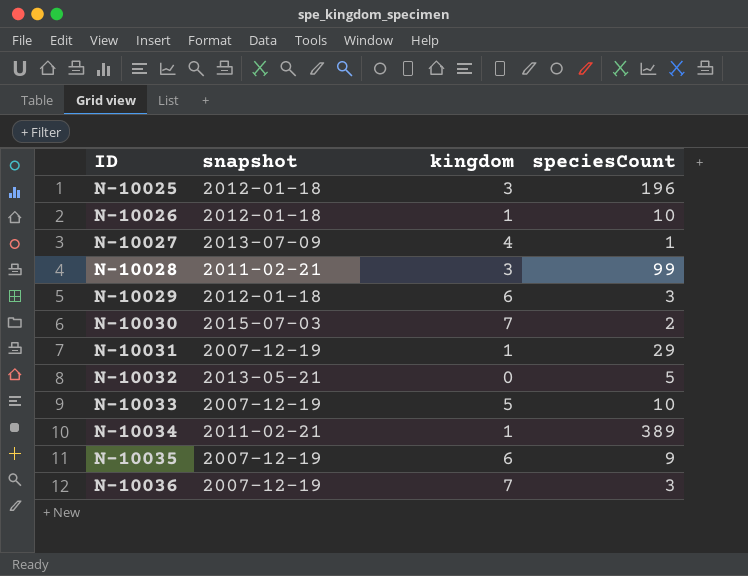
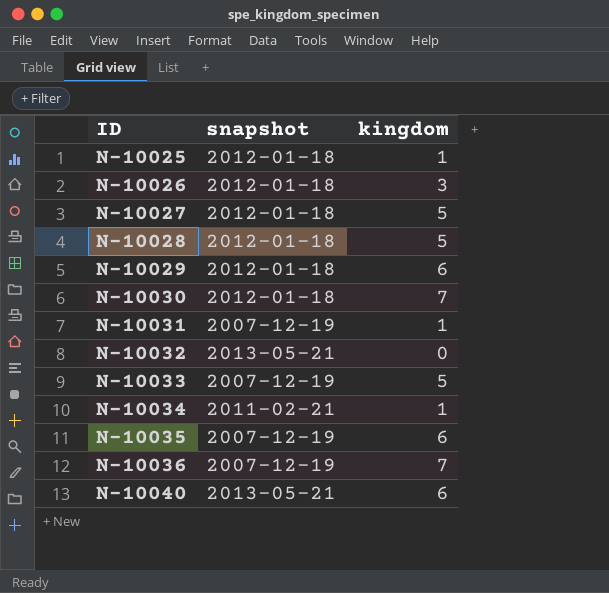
column speciesCount | position: 4 -> none
N-10025 | kingdom: 3 -> 1
N-10026 | kingdom: 1 -> 3
N-10027 | snapshot: 2013-07-09 -> 2012-01-18
N-10027 | kingdom: 4 -> 5
N-10028 | snapshot: 2011-02-21 -> 2012-01-18
N-10028 | kingdom: 3 -> 5
N-10030 | snapshot: 2015-07-03 -> 2012-01-18
row N-10040: none -> 2013-05-21 | 6

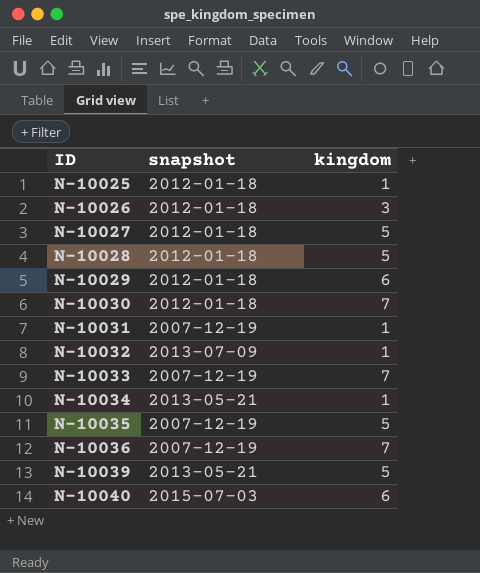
N-10032 | snapshot: 2013-05-21 -> 2013-07-09
N-10032 | kingdom: 0 -> 1
N-10033 | kingdom: 5 -> 7
N-10034 | snapshot: 2011-02-21 -> 2013-05-21
N-10035 | kingdom: 6 -> 5
row N-10039: none -> 2013-05-21 | 5
N-10040 | snapshot: 2013-05-21 -> 2015-07-03

